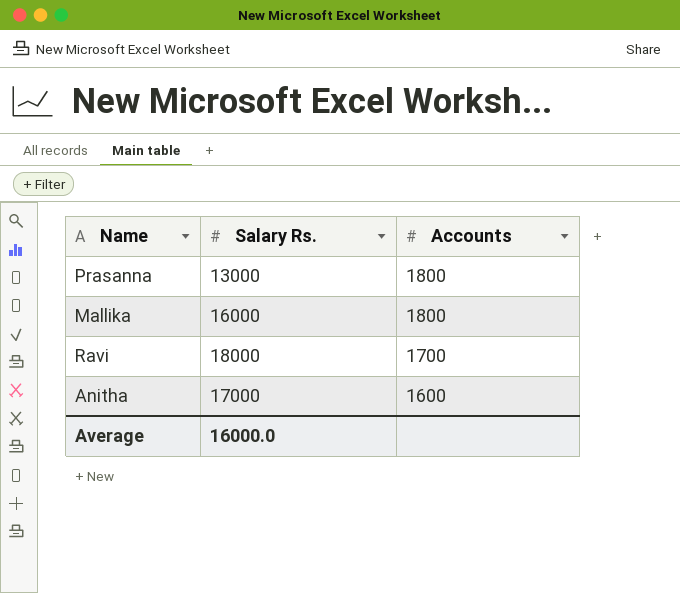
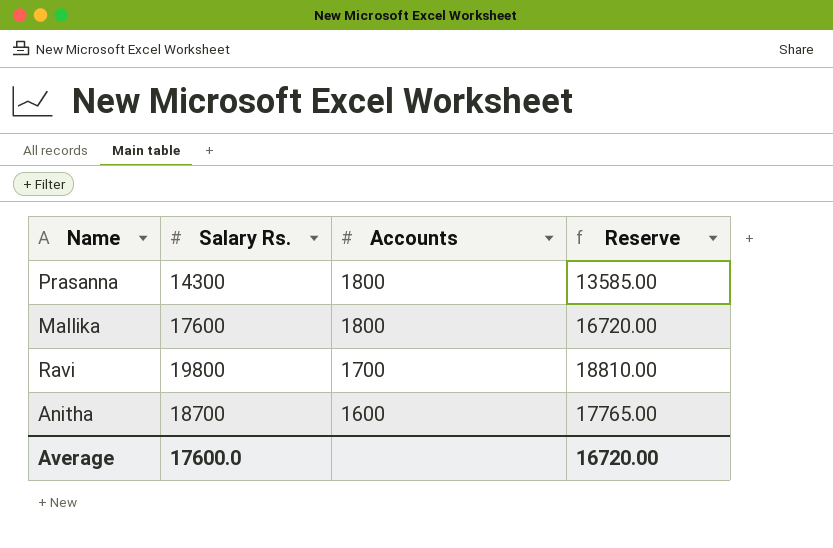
column Reserve | formula: none -> [Salary Rs.] * 0.95
Prasanna | Salary Rs.: 13000 -> 14300
Mallika | Salary Rs.: 16000 -> 17600
Ravi | Salary Rs.: 18000 -> 19800
Anitha | Salary Rs.: 17000 -> 18700
Average | Salary Rs.: 16000.0 -> 17600.0

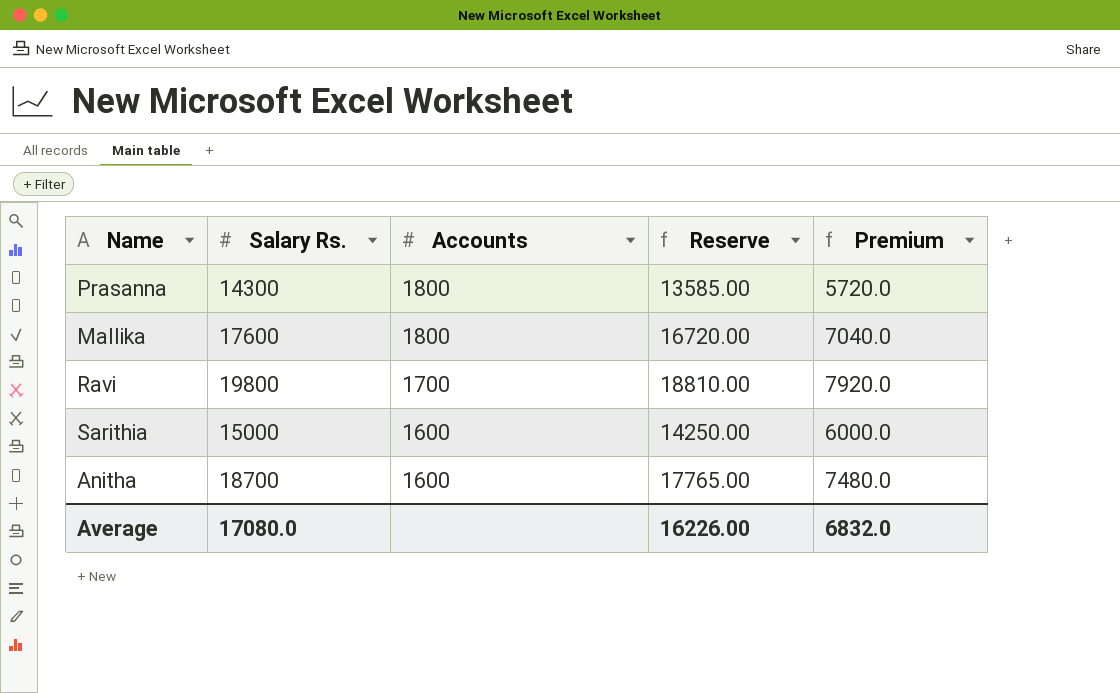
column Premium | formula: none -> [Salary Rs.] * 0.4
row Sarithia: none -> 15000 | 1600 | 14250.00 | 6000.0
Average | Salary Rs.: 17600.0 -> 17080.0
Average | Reserve: 16720.00 -> 16226.00

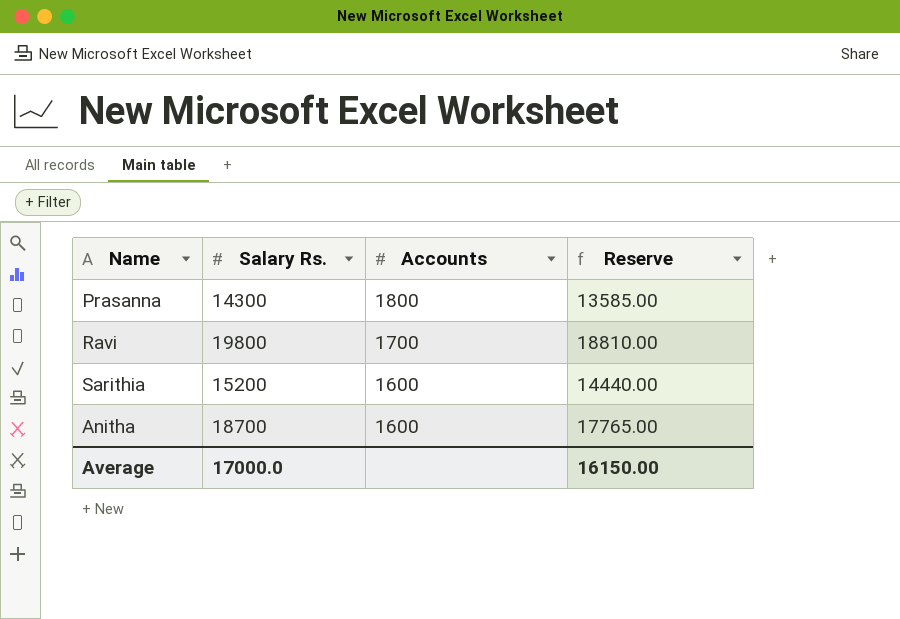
column Premium | formula: [Salary Rs.] * 0.4 -> none
row Mallika: 17600 | 1800 | 16720.00 | 7040.0 -> none
Sarithia | Salary Rs.: 15000 -> 15200
Sarithia | Reserve: 14250.00 -> 14440.00
Average | Salary Rs.: 17080.0 -> 17000.0
Average | Reserve: 16226.00 -> 16150.00

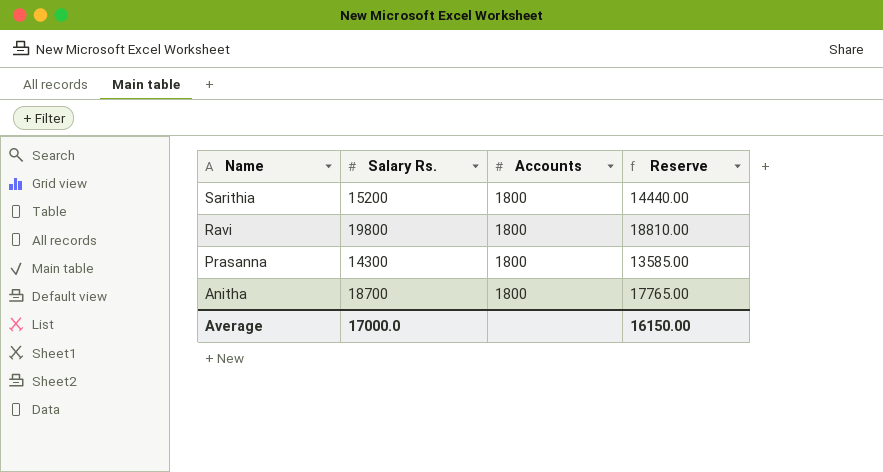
row order: Accounts descending -> Name descending
Sarithia | Accounts: 1600 -> 1800
Ravi | Accounts: 1700 -> 1800
Anitha | Accounts: 1600 -> 1800

